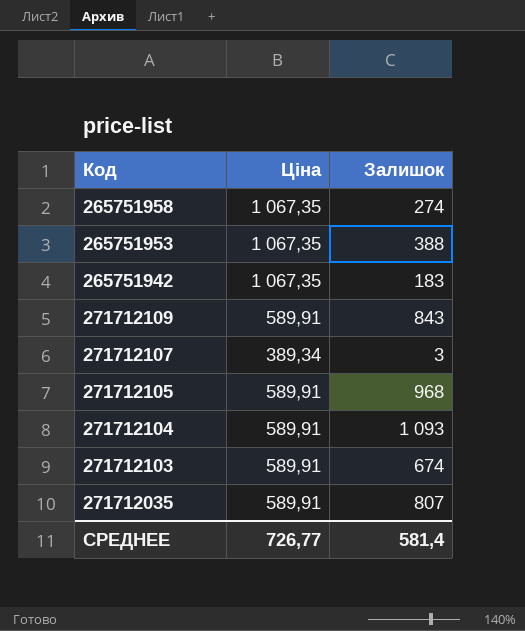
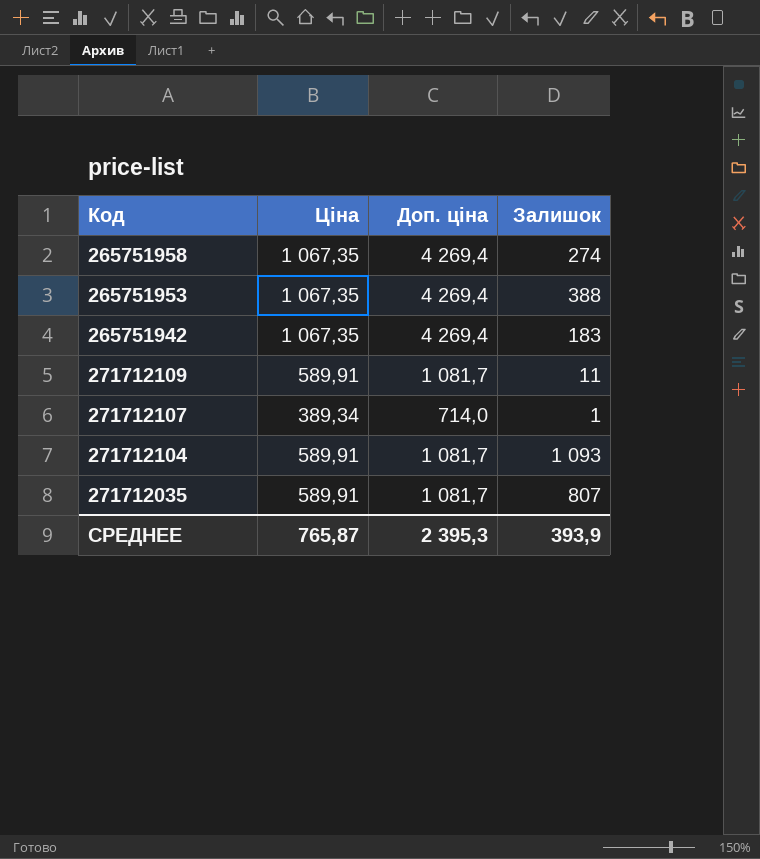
column Доп. ціна | position: none -> 3
row 271712105: 589,91 | 968 -> none
row 271712103: 589,91 | 674 -> none
271712109 | Залишок: 843 -> 11
271712107 | Залишок: 3 -> 1
СРЕДНЕЕ | Ціна: 726,77 -> 765,87
СРЕДНЕЕ | Залишок: 581,4 -> 393,9

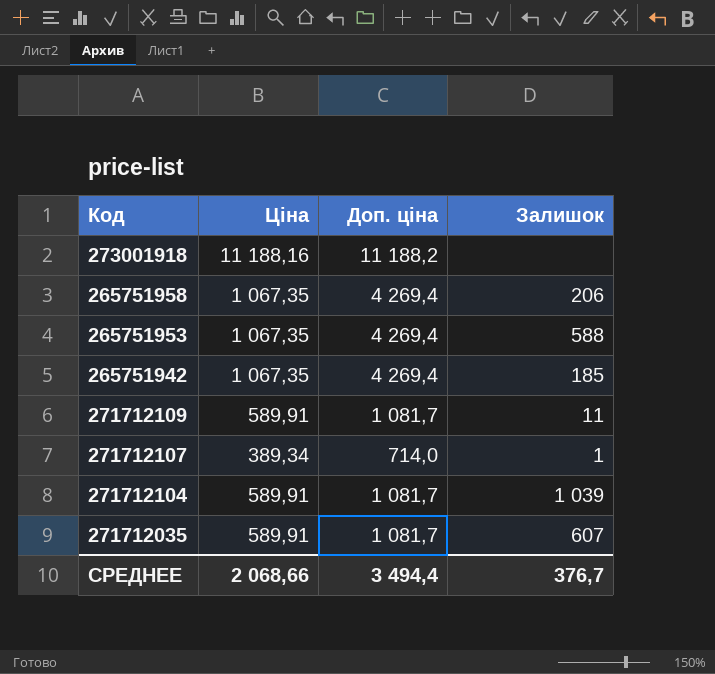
row 273001918: none -> 11 188,16 | 11 188,2 | none
265751958 | Залишок: 274 -> 206
265751953 | Залишок: 388 -> 588
265751942 | Залишок: 183 -> 185
271712104 | Залишок: 1 093 -> 1 039
271712035 | Залишок: 807 -> 607
СРЕДНЕЕ | Ціна: 765,87 -> 2 068,66
СРЕДНЕЕ | Доп. ціна: 2 395,3 -> 3 494,4
СРЕДНЕЕ | Залишок: 393,9 -> 376,7

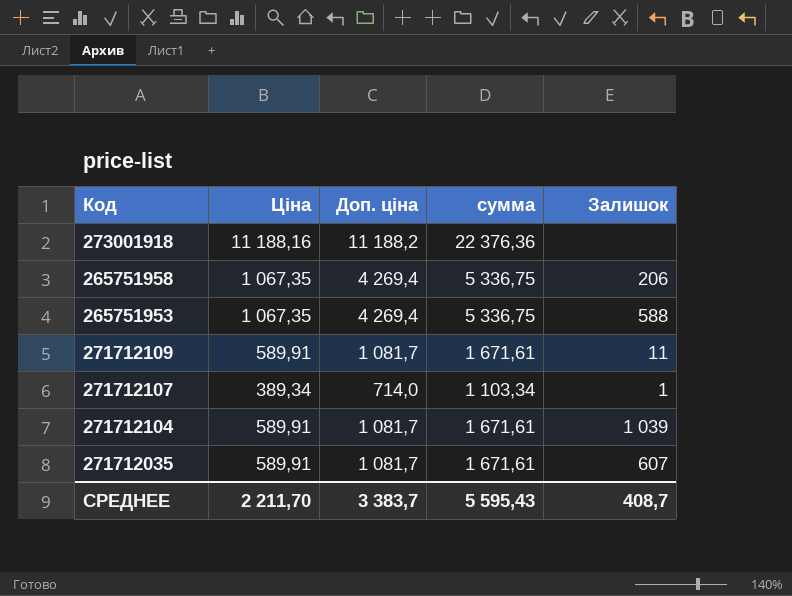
column сумма | formula: none -> [Ціна] + [Доп. ціна]
row 265751942: 1 067,35 | 4 269,4 | 185 -> none
СРЕДНЕЕ | Ціна: 2 068,66 -> 2 211,70
СРЕДНЕЕ | Доп. ціна: 3 494,4 -> 3 383,7
СРЕДНЕЕ | Залишок: 376,7 -> 408,7

